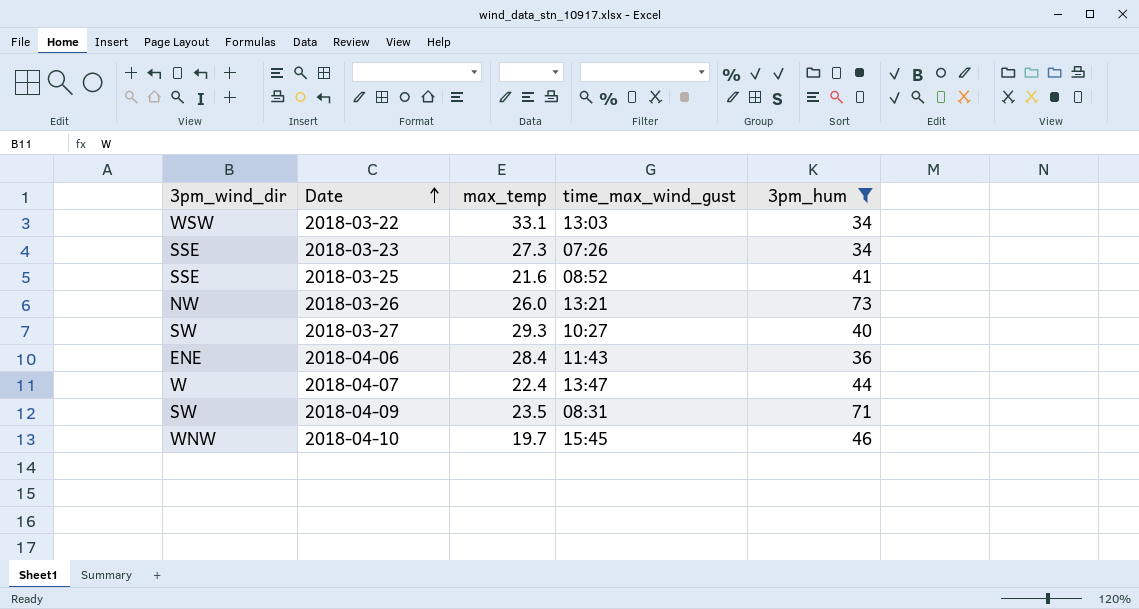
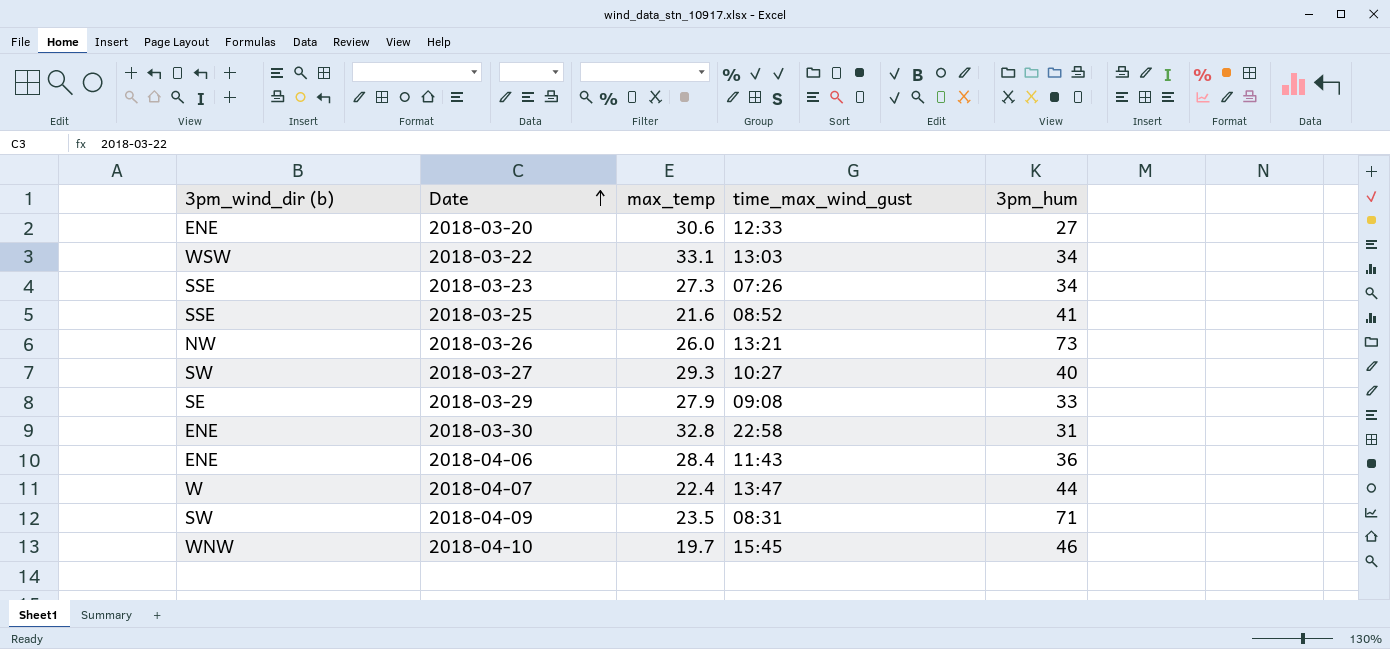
filter: 3pm_hum >= 34 -> none
column name: 3pm_wind_dir -> 3pm_wind_dir (b)

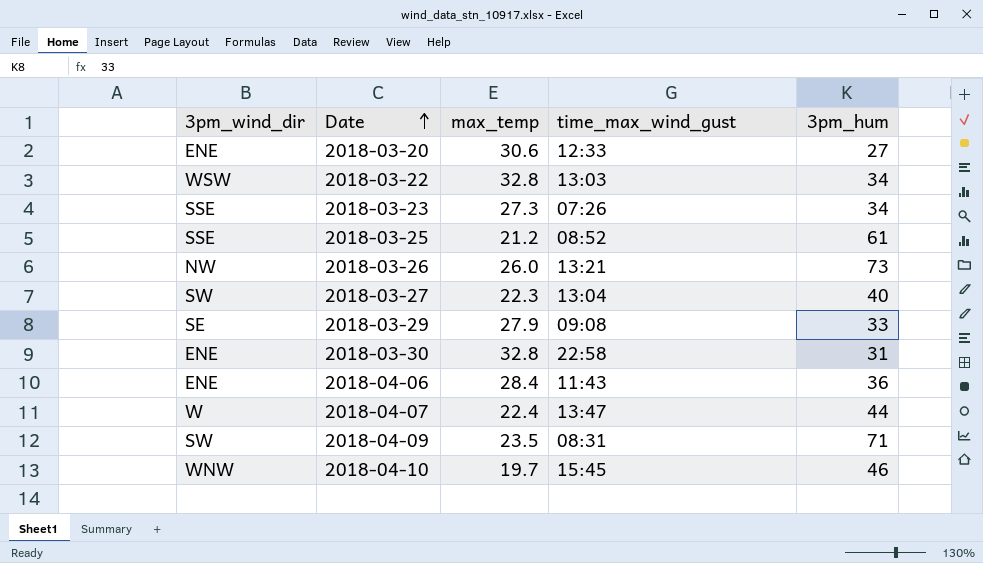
column name: 3pm_wind_dir (b) -> 3pm_wind_dir
2018-03-22 | max_temp: 33.1 -> 32.8
2018-03-25 | max_temp: 21.6 -> 21.2
2018-03-25 | 3pm_hum: 41 -> 61
2018-03-27 | max_temp: 29.3 -> 22.3
2018-03-27 | time_max_wind_gust: 10:27 -> 13:04

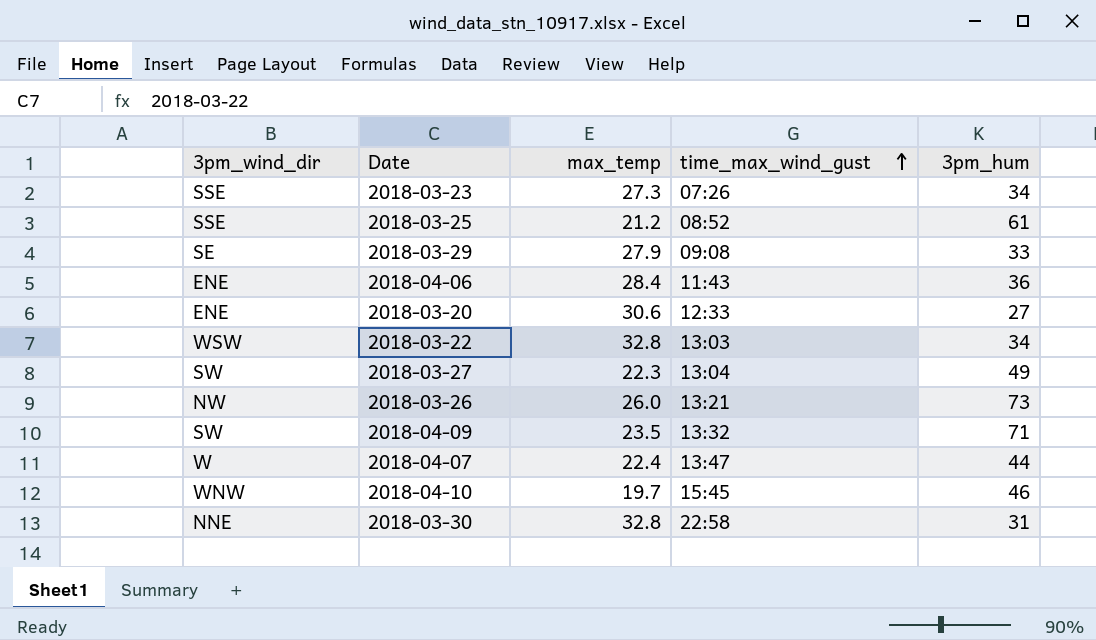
row order: Date ascending -> time_max_wind_gust ascending
2018-03-27 | 3pm_hum: 40 -> 49
2018-04-09 | time_max_wind_gust: 08:31 -> 13:32
2018-03-30 | 3pm_wind_dir: ENE -> NNE

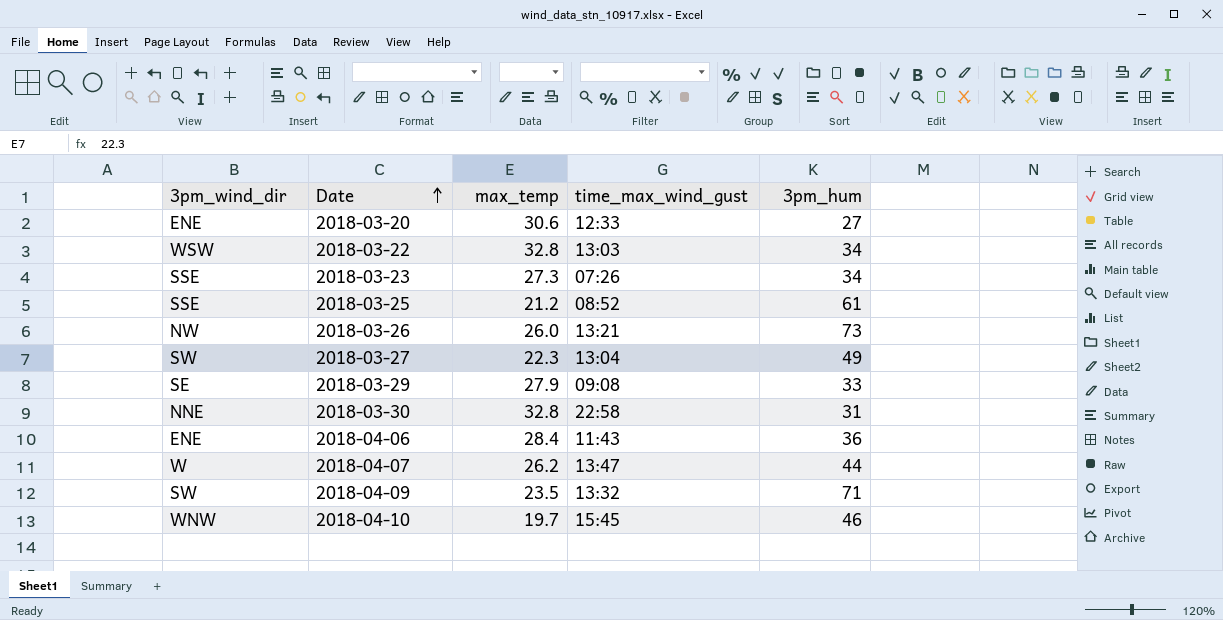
row order: time_max_wind_gust ascending -> Date ascending
2018-04-07 | max_temp: 22.4 -> 26.2

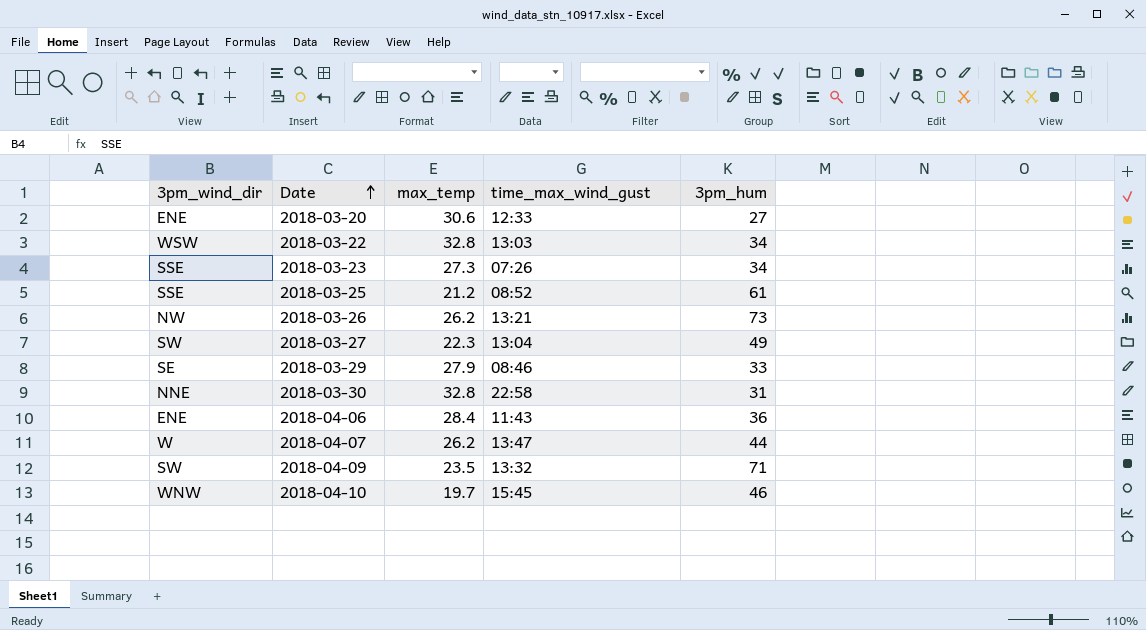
2018-03-26 | max_temp: 26.0 -> 26.2
2018-03-29 | time_max_wind_gust: 09:08 -> 08:46

